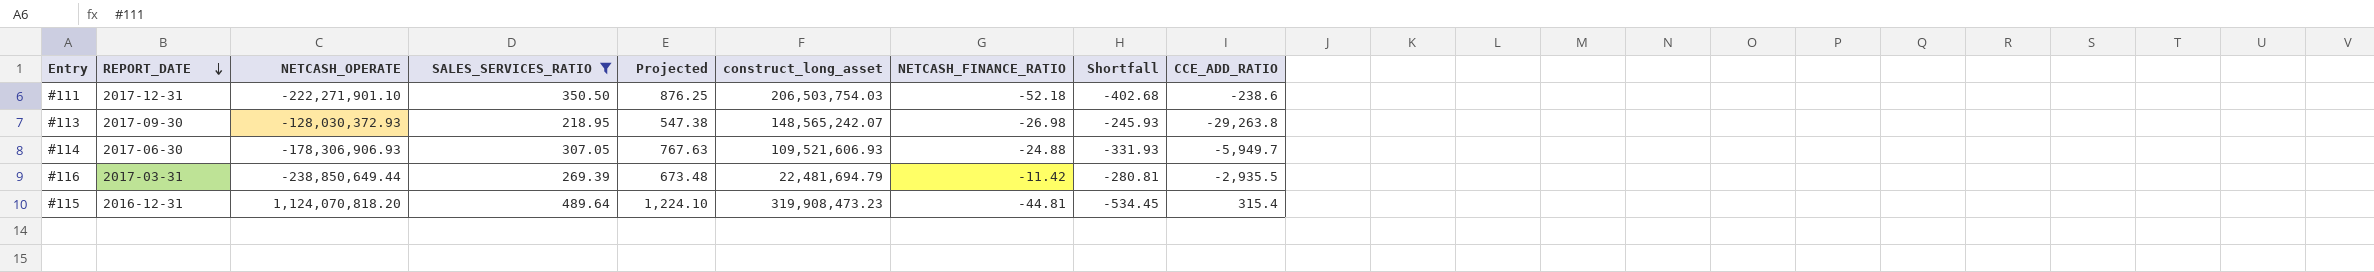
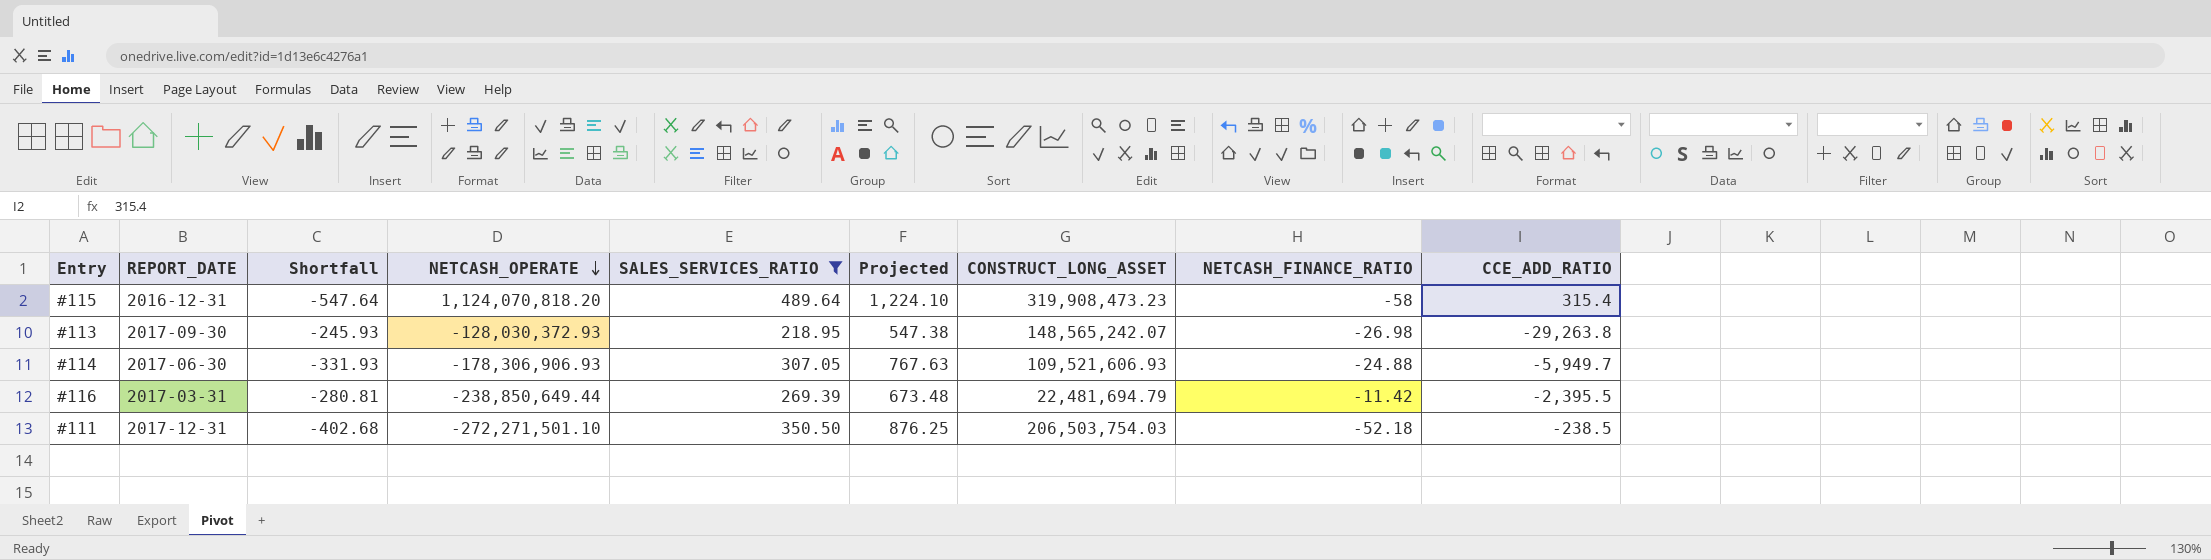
row order: REPORT_DATE descending -> NETCASH_OPERATE descending
column Shortfall | position: 8 -> 3
column name: construct_long_asset -> CONSTRUCT_LONG_ASSET
#115 | Shortfall: -534.45 -> -547.64
#115 | NETCASH_FINANCE_RATIO: -44.81 -> -58
#116 | CCE_ADD_RATIO: -2,935.5 -> -2,395.5
#111 | NETCASH_OPERATE: -222,271,901.10 -> -272,271,501.10
#111 | CCE_ADD_RATIO: -238.6 -> -238.5

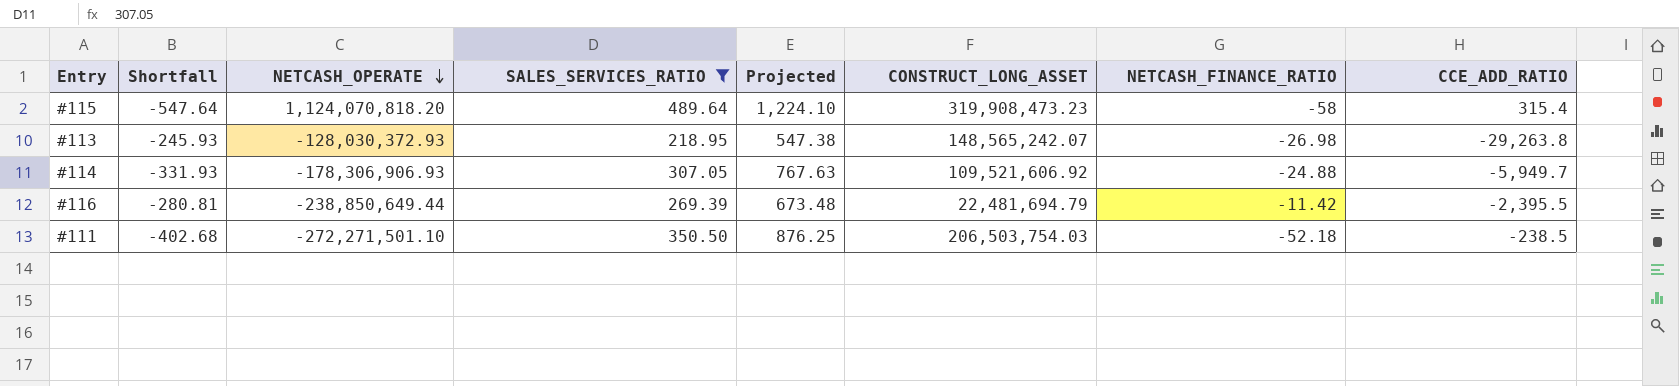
column REPORT_DATE | position: 2 -> none
#114 | CONSTRUCT_LONG_ASSET: 109,521,606.93 -> 109,521,606.92

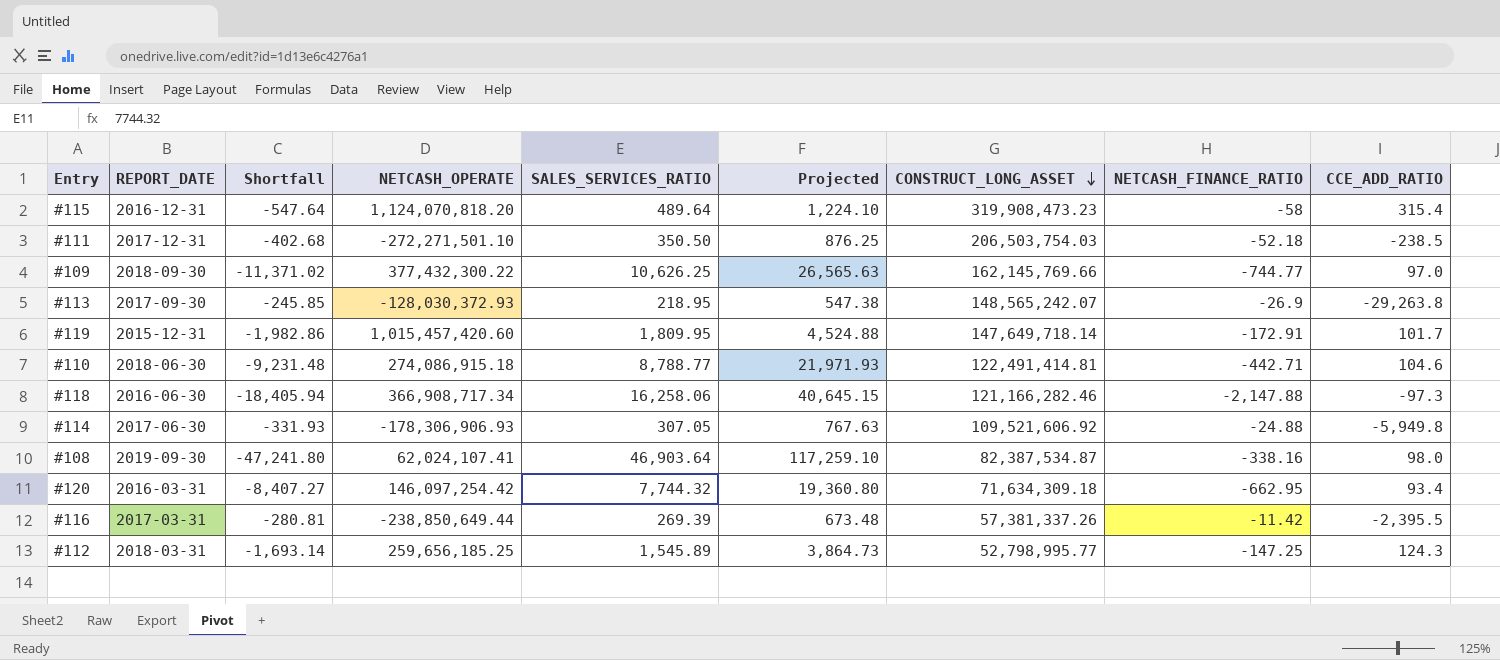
filter: SALES_SERVICES_RATIO <= 489.64 -> none
row order: NETCASH_OPERATE descending -> CONSTRUCT_LONG_ASSET descending
column REPORT_DATE | position: none -> 2
#113 | Shortfall: -245.93 -> -245.85
#113 | NETCASH_FINANCE_RATIO: -26.98 -> -26.9
#114 | CCE_ADD_RATIO: -5,949.7 -> -5,949.8
#116 | CONSTRUCT_LONG_ASSET: 22,481,694.79 -> 57,381,337.26

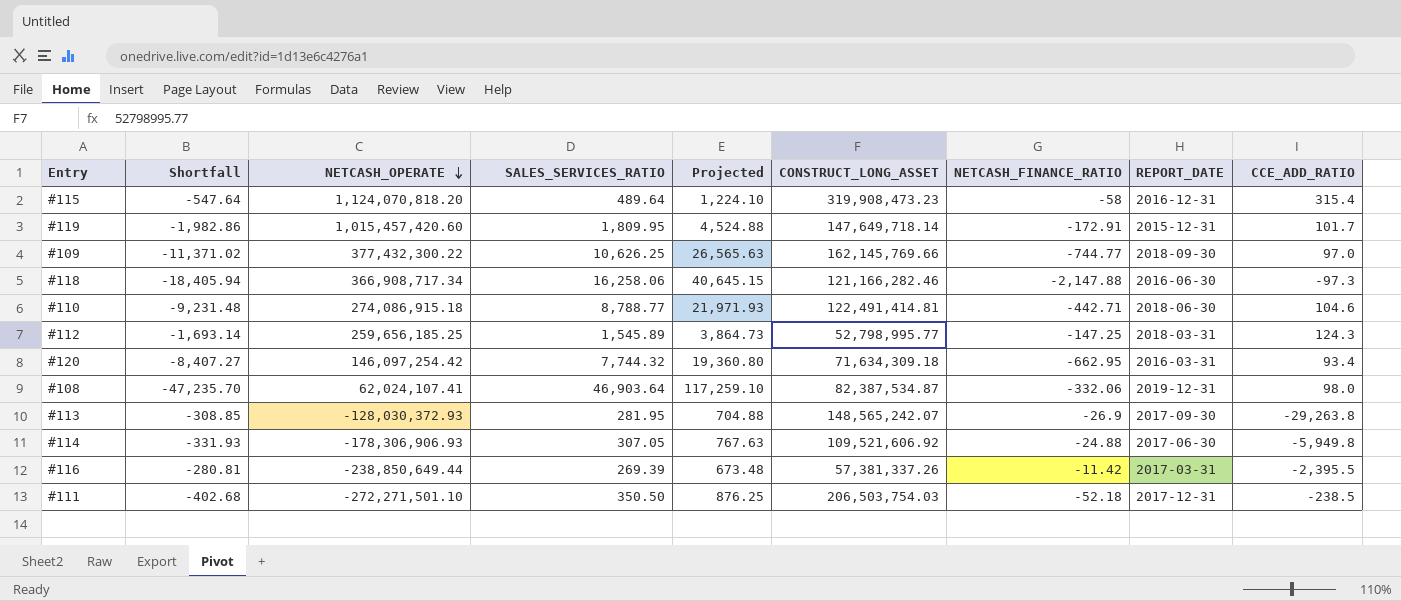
row order: CONSTRUCT_LONG_ASSET descending -> NETCASH_OPERATE descending
column REPORT_DATE | position: 2 -> 8
#108 | Shortfall: -47,241.80 -> -47,235.70
#108 | NETCASH_FINANCE_RATIO: -338.16 -> -332.06
#108 | REPORT_DATE: 2019-09-30 -> 2019-12-31
#113 | Shortfall: -245.85 -> -308.85
#113 | SALES_SERVICES_RATIO: 218.95 -> 281.95
#113 | Projected: 547.38 -> 704.88

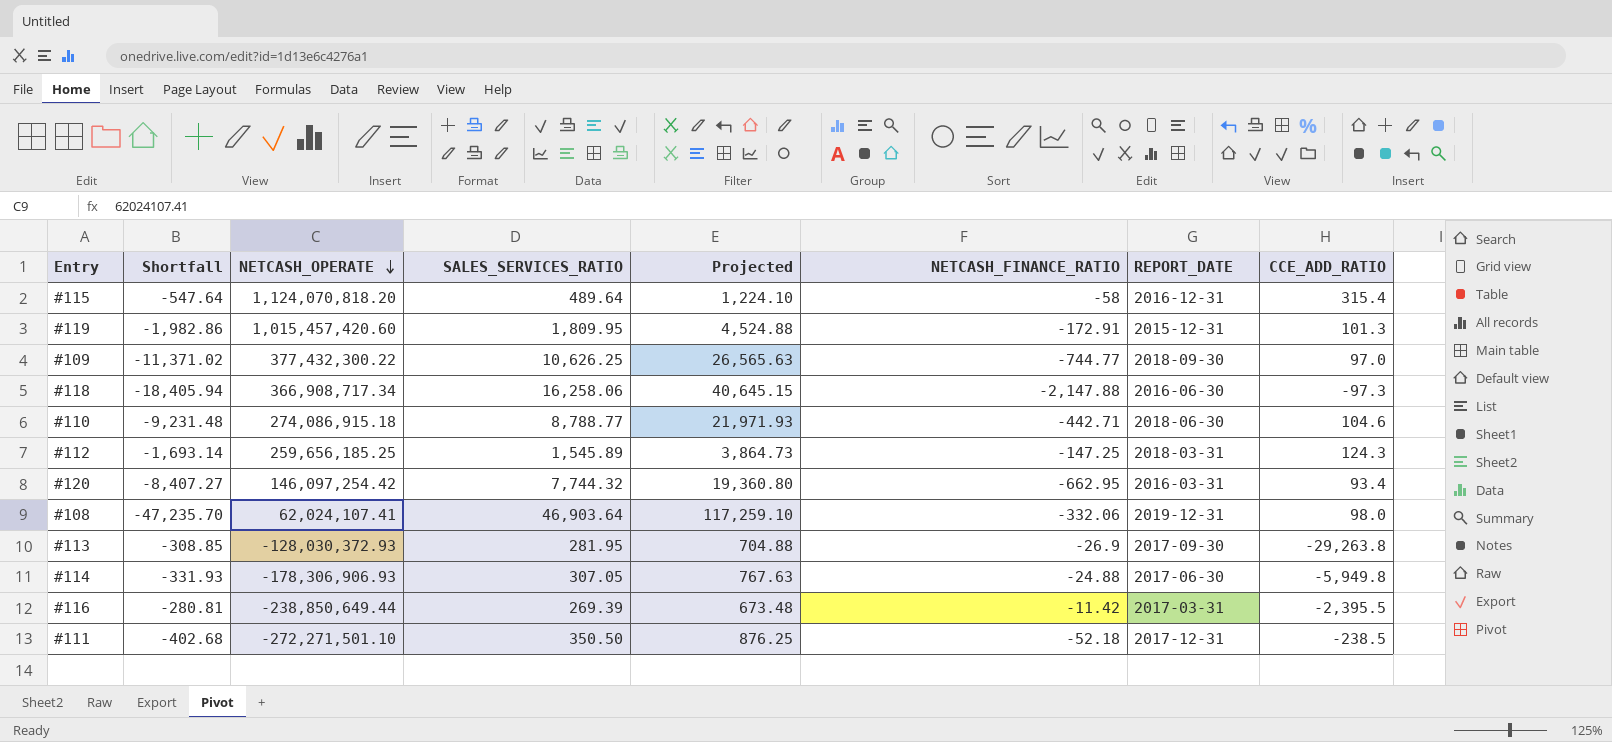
column CONSTRUCT_LONG_ASSET | position: 6 -> none
#119 | CCE_ADD_RATIO: 101.7 -> 101.3

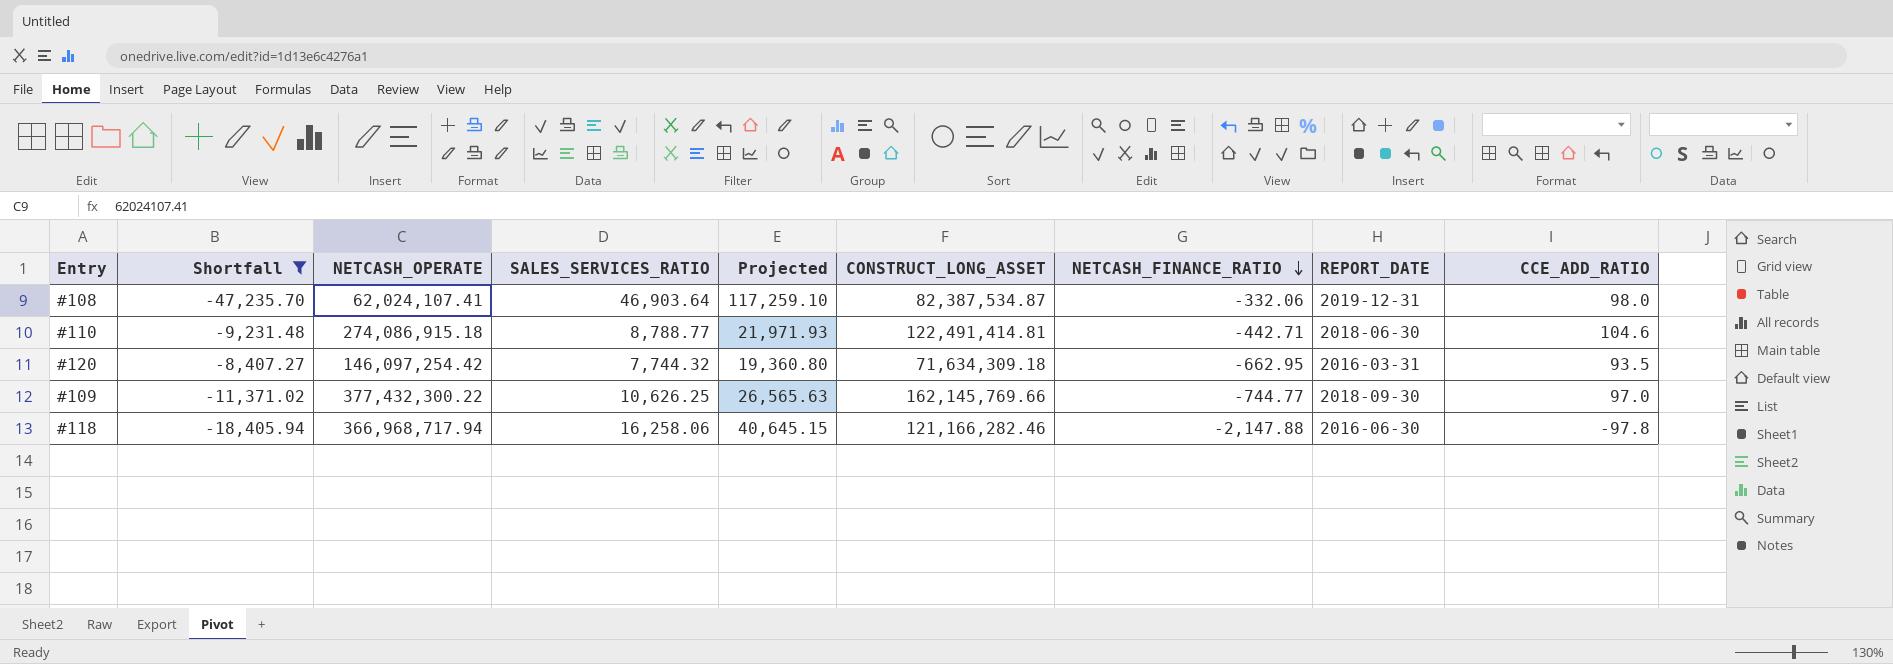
filter: none -> Shortfall <= -8,407.27
row order: NETCASH_OPERATE descending -> NETCASH_FINANCE_RATIO descending
column CONSTRUCT_LONG_ASSET | position: none -> 6
#120 | CCE_ADD_RATIO: 93.4 -> 93.5
#118 | NETCASH_OPERATE: 366,908,717.34 -> 366,968,717.94
#118 | CCE_ADD_RATIO: -97.3 -> -97.8

